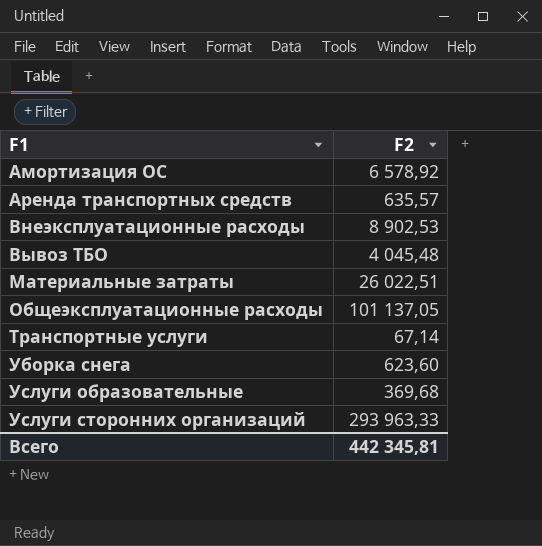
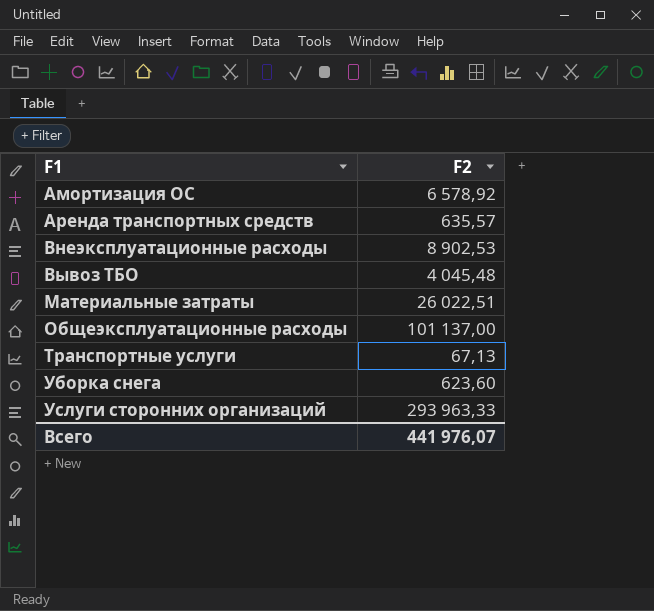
row Услуги образовательные: 369,68 -> none
Общеэксплуатационные расходы | F2: 101 137,05 -> 101 137,00
Транспортные услуги | F2: 67,14 -> 67,13
Всего | F2: 442 345,81 -> 441 976,07

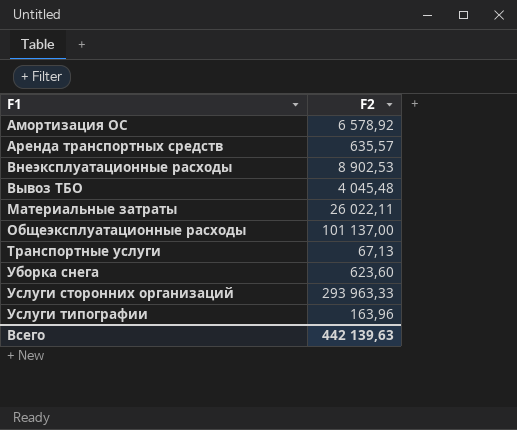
Материальные затраты | F2: 26 022,51 -> 26 022,11
row Услуги типографии: none -> 163,96
Всего | F2: 441 976,07 -> 442 139,63

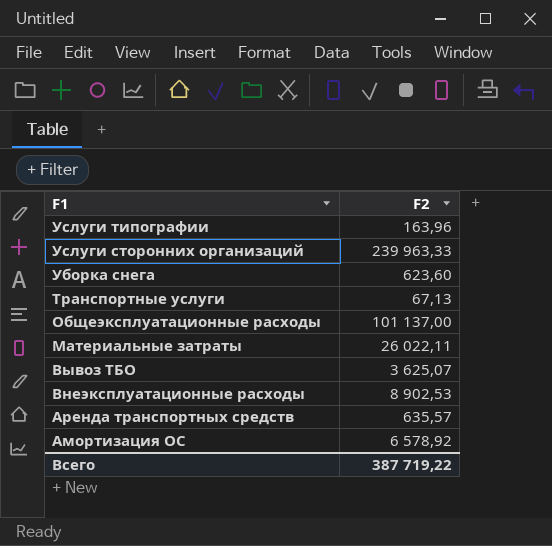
row order: F1 ascending -> F1 descending
Услуги сторонних организаций | F2: 293 963,33 -> 239 963,33
Вывоз ТБО | F2: 4 045,48 -> 3 625,07
Всего | F2: 442 139,63 -> 387 719,22

